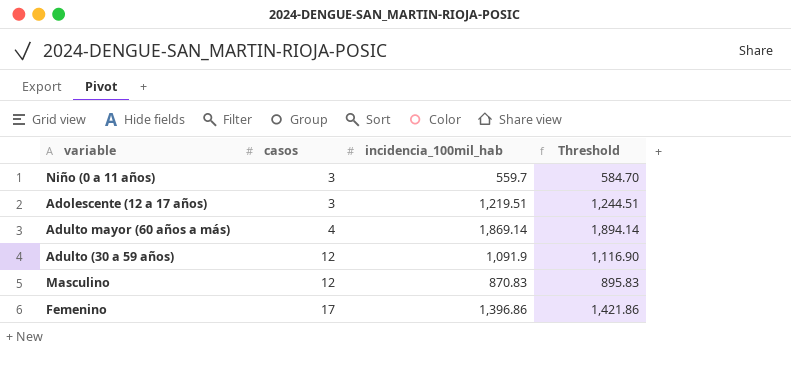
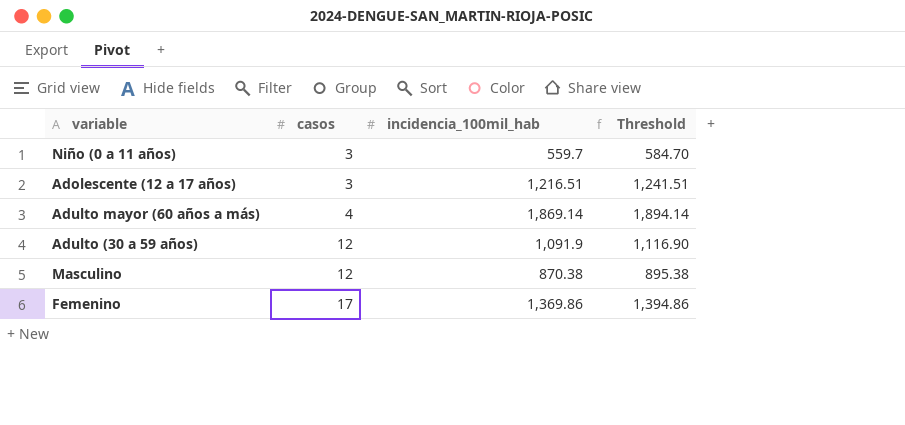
Adolescente (12 a 17 años) | incidencia_100mil_hab: 1,219.51 -> 1,216.51
Adolescente (12 a 17 años) | Threshold: 1,244.51 -> 1,241.51
Masculino | incidencia_100mil_hab: 870.83 -> 870.38
Masculino | Threshold: 895.83 -> 895.38
Femenino | incidencia_100mil_hab: 1,396.86 -> 1,369.86
Femenino | Threshold: 1,421.86 -> 1,394.86

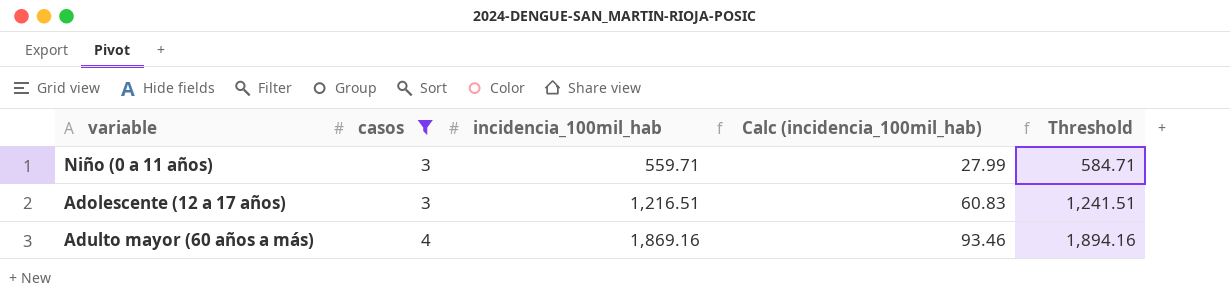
filter: none -> casos <= 4
column Calc (incidencia_100mil_hab) | formula: none -> [incidencia_100mil_hab] * 0.05
Niño (0 a 11 años) | incidencia_100mil_hab: 559.7 -> 559.71
Niño (0 a 11 años) | Threshold: 584.70 -> 584.71
Adulto mayor (60 años a más) | incidencia_100mil_hab: 1,869.14 -> 1,869.16
Adulto mayor (60 años a más) | Threshold: 1,894.14 -> 1,894.16

